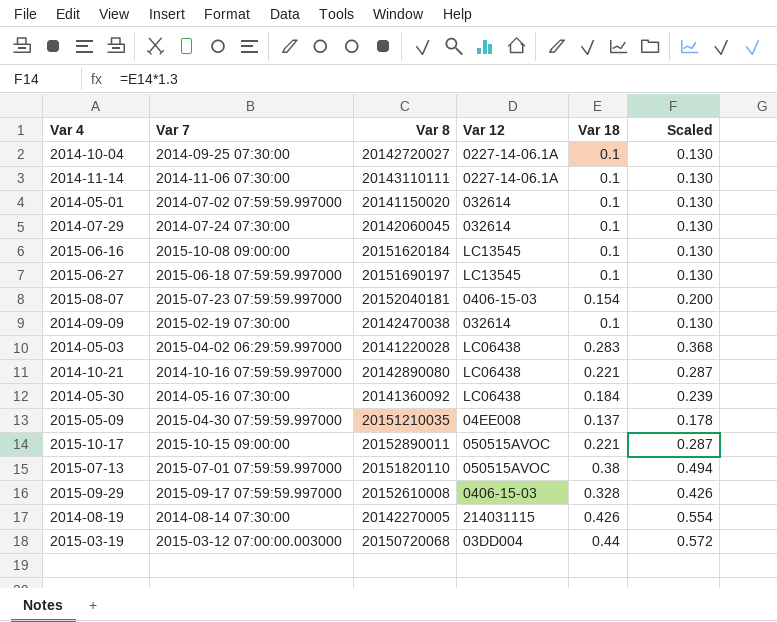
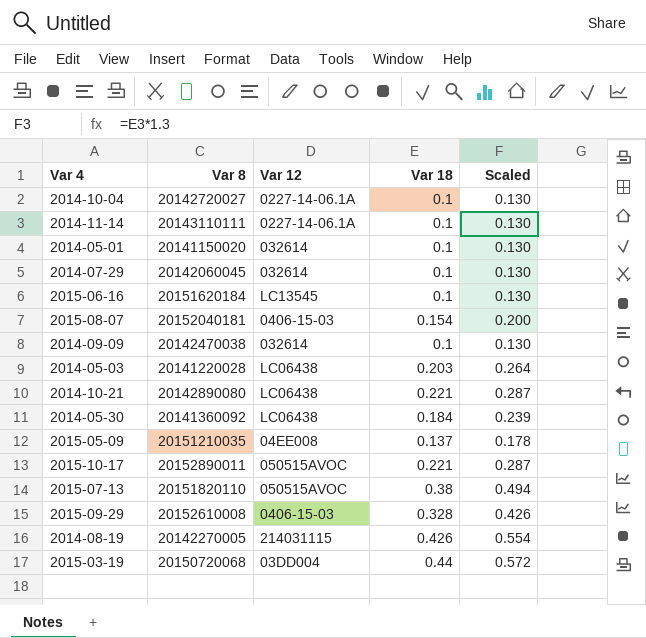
column Var 7 | position: 2 -> none
row 2015-06-27: 2015-06-18 07:59:59.997000 | 20151690197 | LC13545 | 0.1 | 0.130 -> none
2014-05-03 | Var 18: 0.283 -> 0.203
2014-05-03 | Scaled: 0.368 -> 0.264

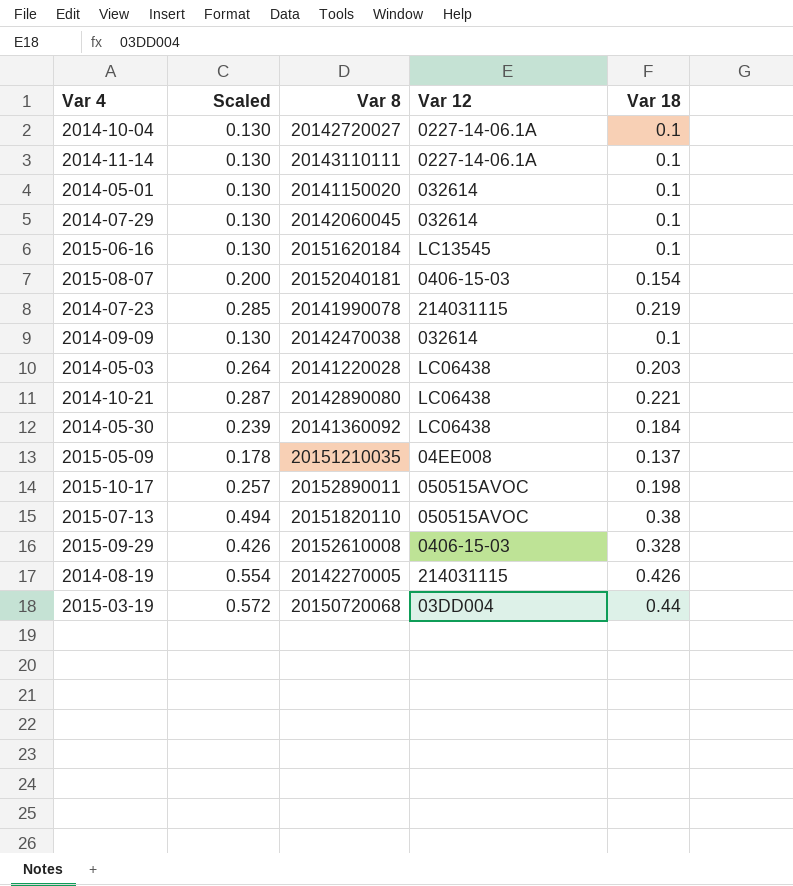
column Scaled | position: 5 -> 2
row 2014-07-23: none -> 0.285 | 20141990078 | 214031115 | 0.219
2015-10-17 | Scaled: 0.287 -> 0.257
2015-10-17 | Var 18: 0.221 -> 0.198

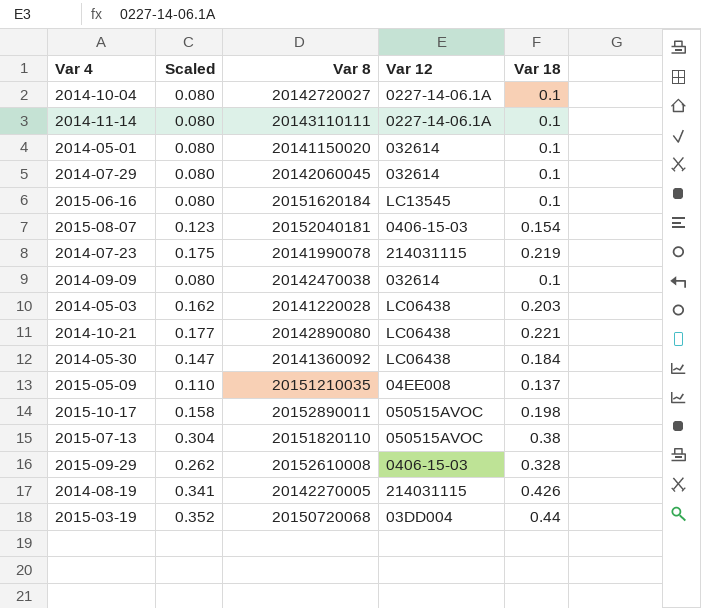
column Scaled | formula: [Var 18] * 1.3 -> [Var 18] * 0.8

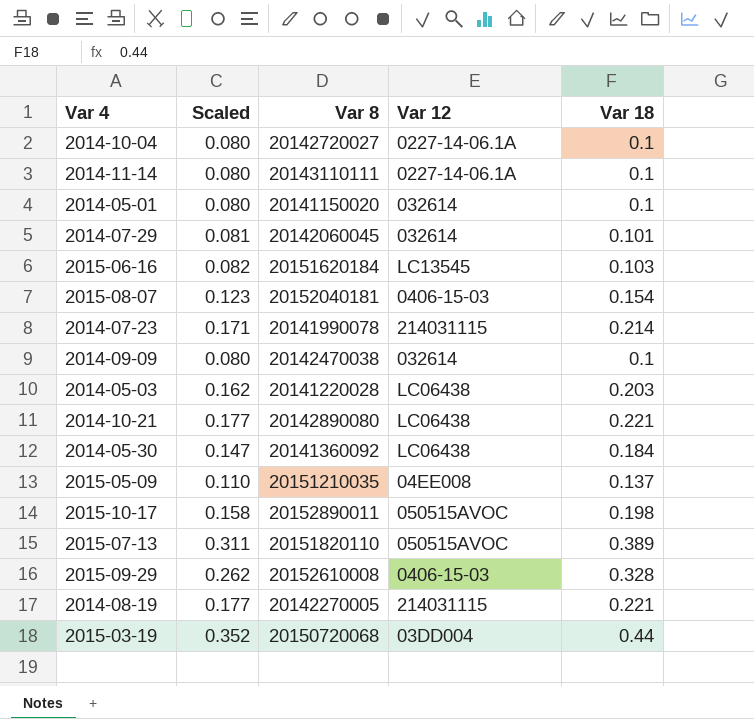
2014-07-29 | Scaled: 0.080 -> 0.081
2014-07-29 | Var 18: 0.1 -> 0.101
2015-06-16 | Scaled: 0.080 -> 0.082
2015-06-16 | Var 18: 0.1 -> 0.103
2014-07-23 | Scaled: 0.175 -> 0.171
2014-07-23 | Var 18: 0.219 -> 0.214
2015-07-13 | Scaled: 0.304 -> 0.311
2015-07-13 | Var 18: 0.38 -> 0.389
2014-08-19 | Scaled: 0.341 -> 0.177
2014-08-19 | Var 18: 0.426 -> 0.221

